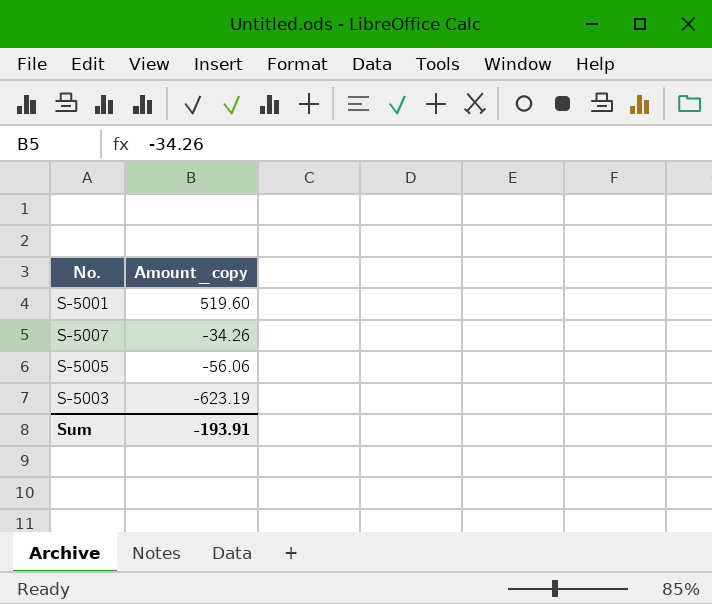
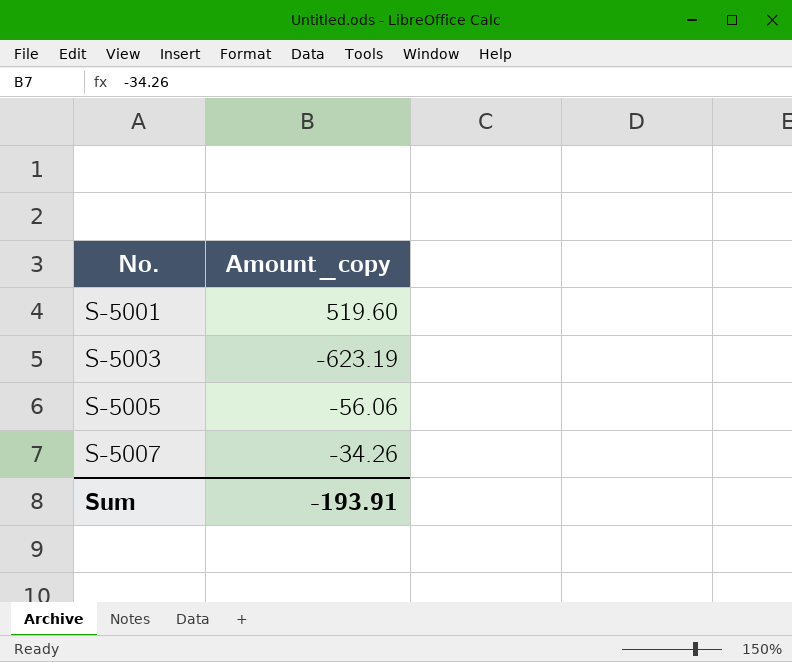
row order: Amount_copy descending -> No. ascending

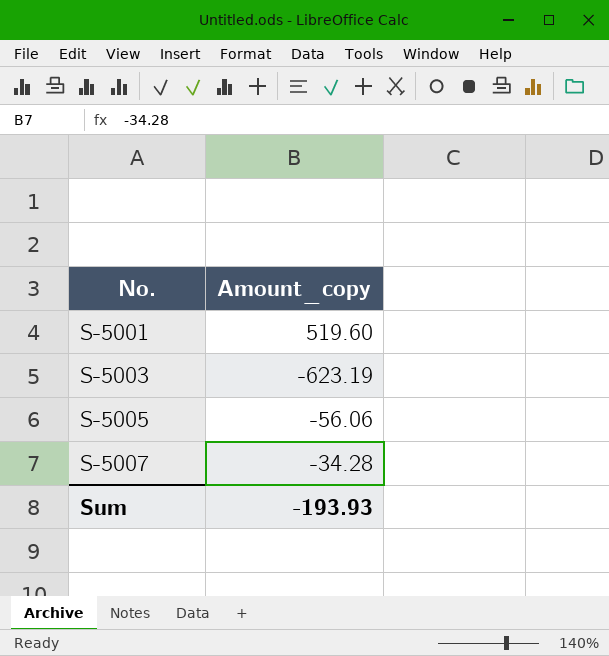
S-5007 | Amount_copy: -34.26 -> -34.28
Sum | Amount_copy: -193.91 -> -193.93

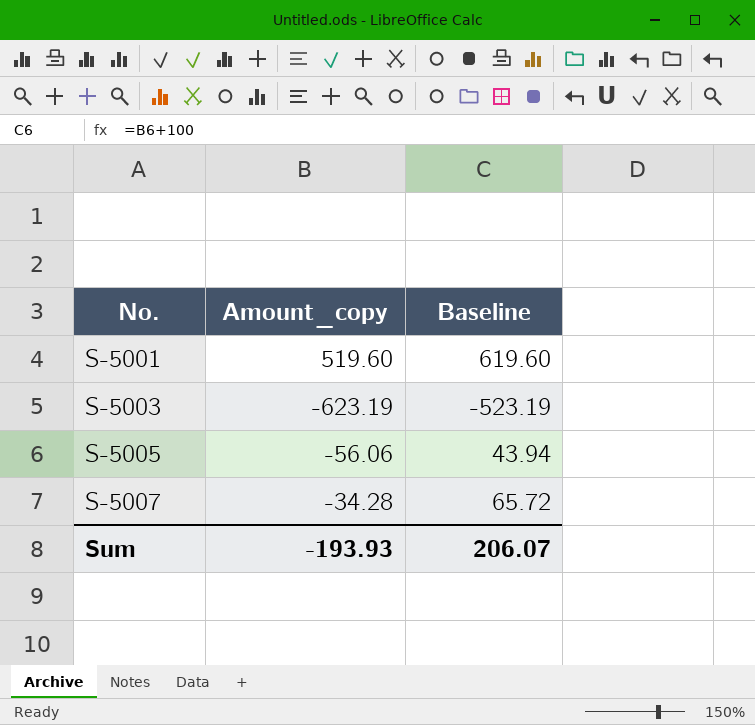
column Baseline | formula: none -> [Amount_copy] + 100

